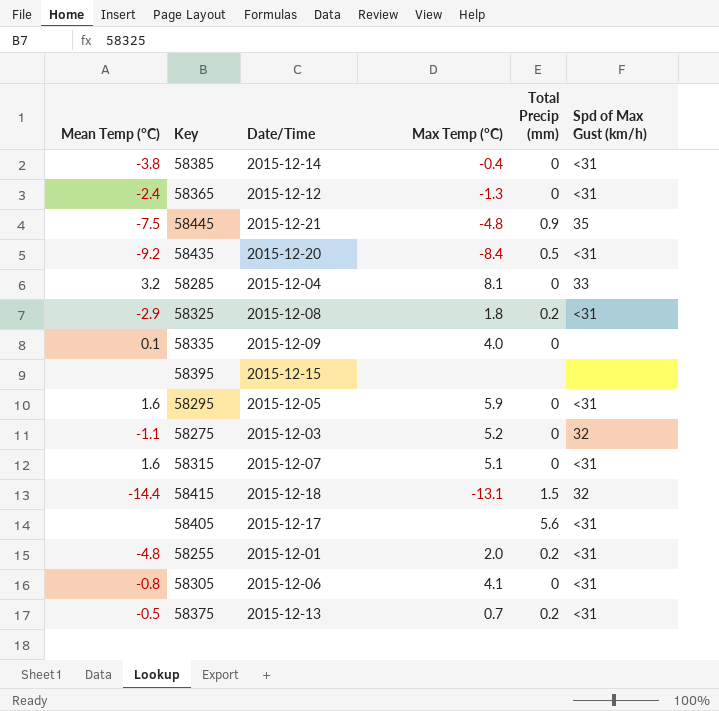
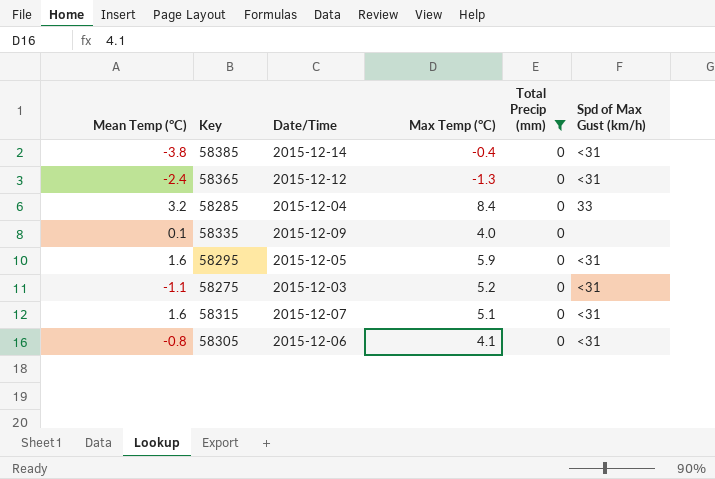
filter: none -> Total Precip (mm) = 0
58285 | Max Temp (°C): 8.1 -> 8.4
58275 | Spd of Max Gust (km/h): 32 -> <31

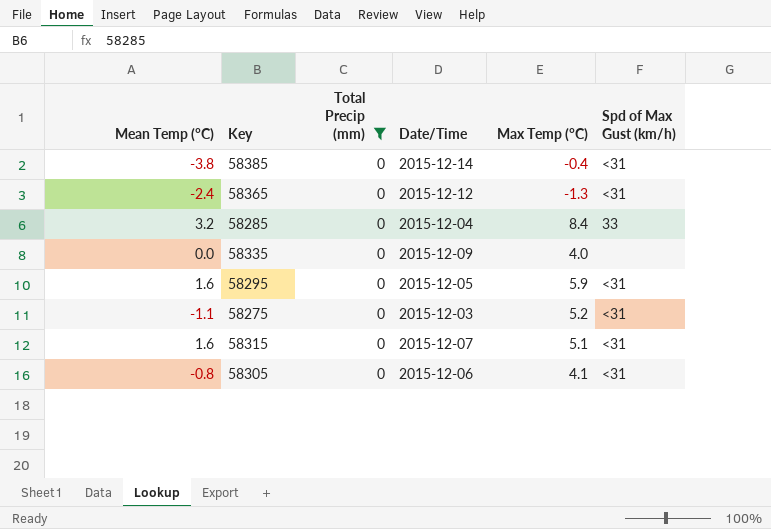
column Total Precip (mm) | position: 5 -> 3
58335 | Mean Temp (°C): 0.1 -> 0.0

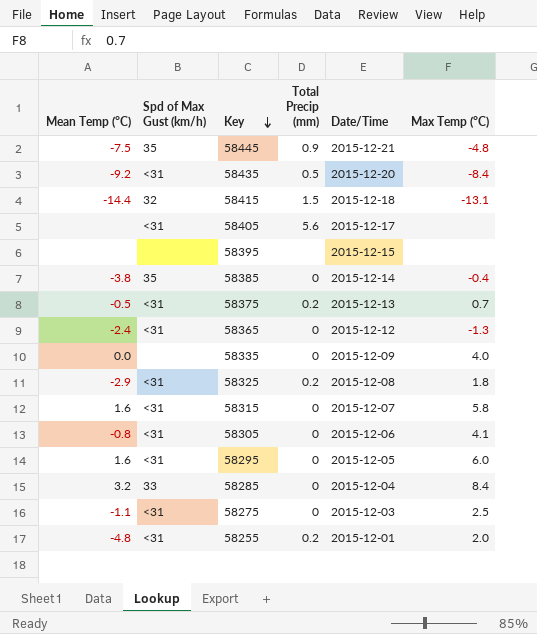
filter: Total Precip (mm) = 0 -> none
row order: none -> Key descending
column Spd of Max Gust (km/h) | position: 6 -> 2
58385 | Spd of Max Gust (km/h): <31 -> 35
58315 | Max Temp (°C): 5.1 -> 5.8
58295 | Max Temp (°C): 5.9 -> 6.0
58275 | Max Temp (°C): 5.2 -> 2.5

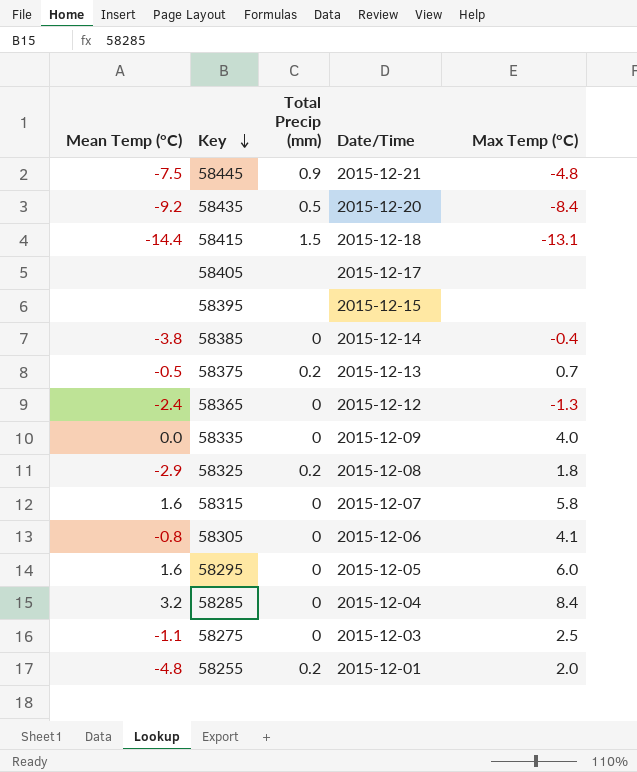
column Spd of Max Gust (km/h) | position: 2 -> none
58405 | Total Precip (mm): 5.6 -> none

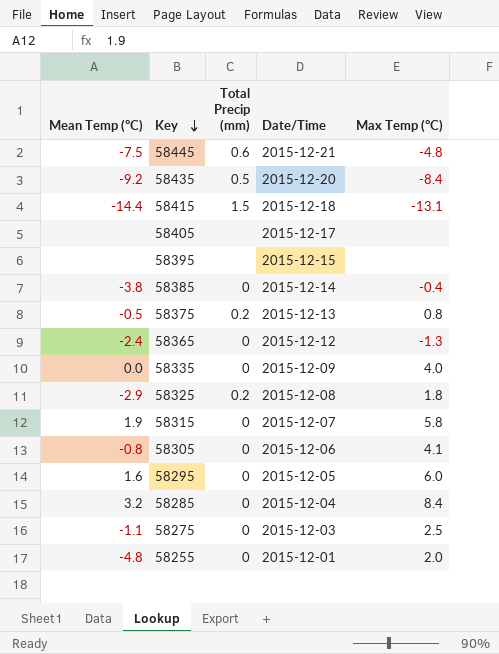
58445 | Total Precip (mm): 0.9 -> 0.6
58375 | Max Temp (°C): 0.7 -> 0.8
58315 | Mean Temp (°C): 1.6 -> 1.9
58255 | Total Precip (mm): 0.2 -> 0

